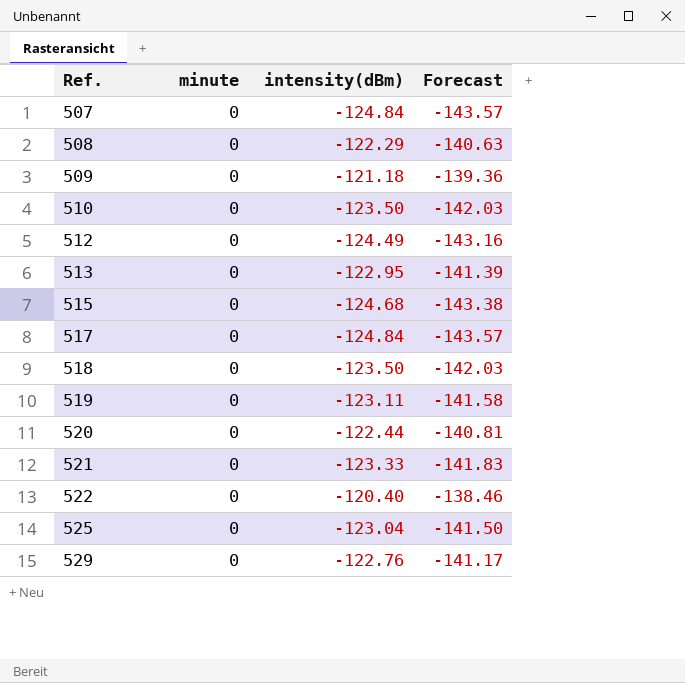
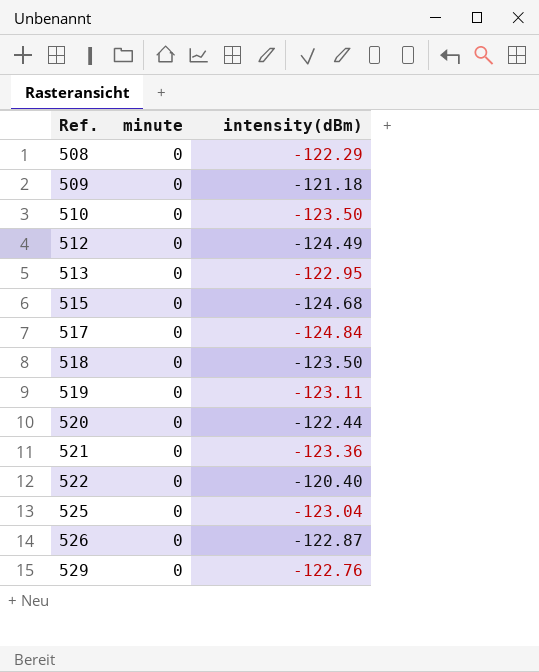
column Forecast | formula: [intensity(dBm)] * 1.15 -> none
row 507: 0 | -124.84 | -143.57 -> none
521 | intensity(dBm): -123.33 -> -123.36
row 526: none -> 0 | -122.87

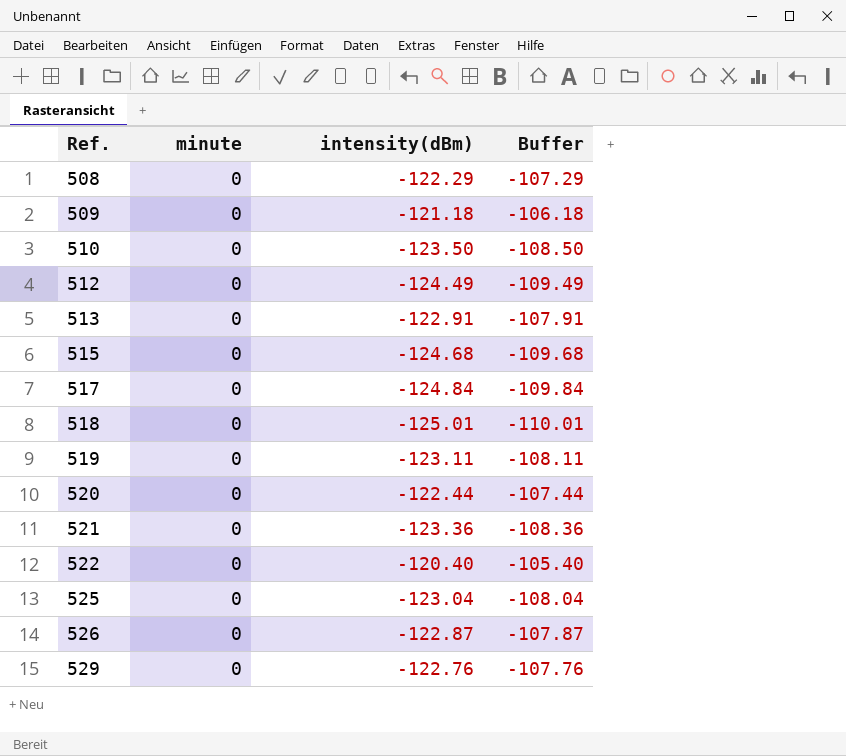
column Buffer | formula: none -> [intensity(dBm)] + 15
513 | intensity(dBm): -122.95 -> -122.91
518 | intensity(dBm): -123.50 -> -125.01

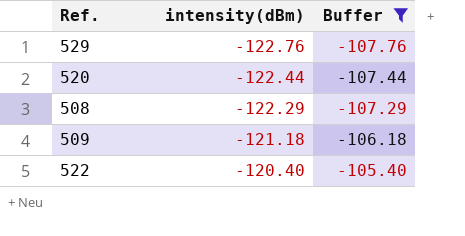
filter: none -> Buffer >= -107.76
row order: Ref. ascending -> intensity(dBm) ascending
column minute | position: 2 -> none

